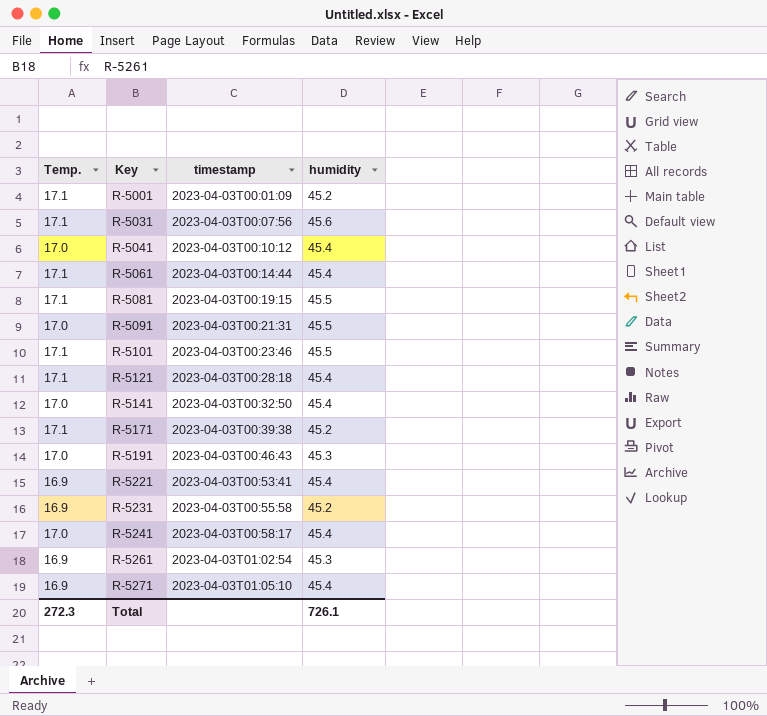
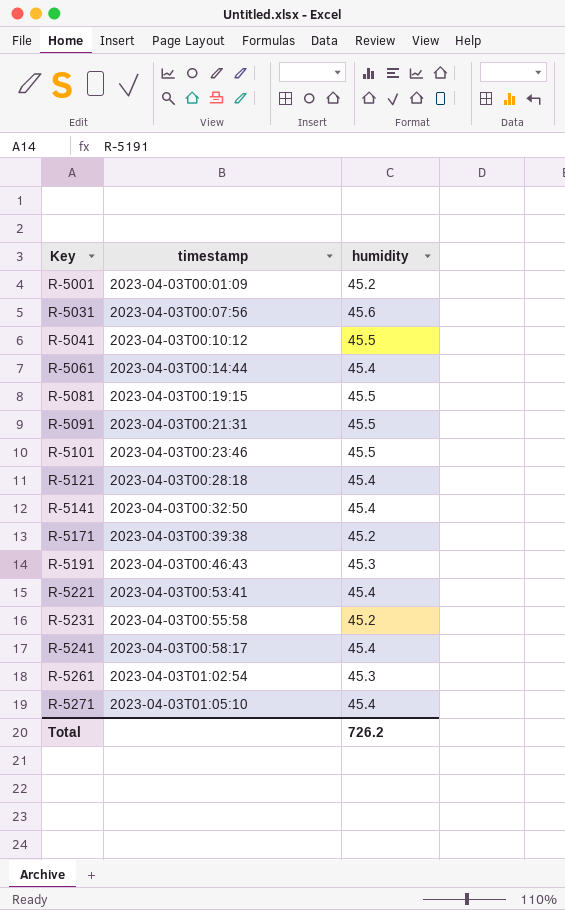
column Temp. | position: 1 -> none
R-5041 | humidity: 45.4 -> 45.5
Total | humidity: 726.1 -> 726.2

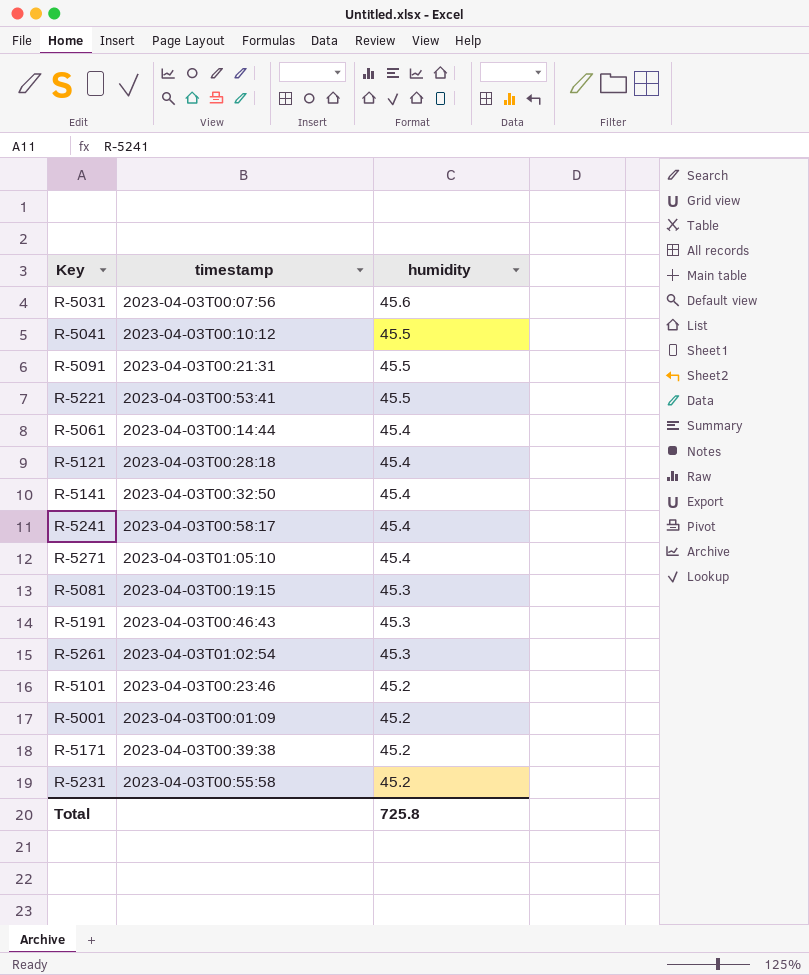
row order: Key ascending -> humidity descending
R-5221 | humidity: 45.4 -> 45.5
R-5081 | humidity: 45.5 -> 45.3
R-5101 | humidity: 45.5 -> 45.2
Total | humidity: 726.2 -> 725.8

